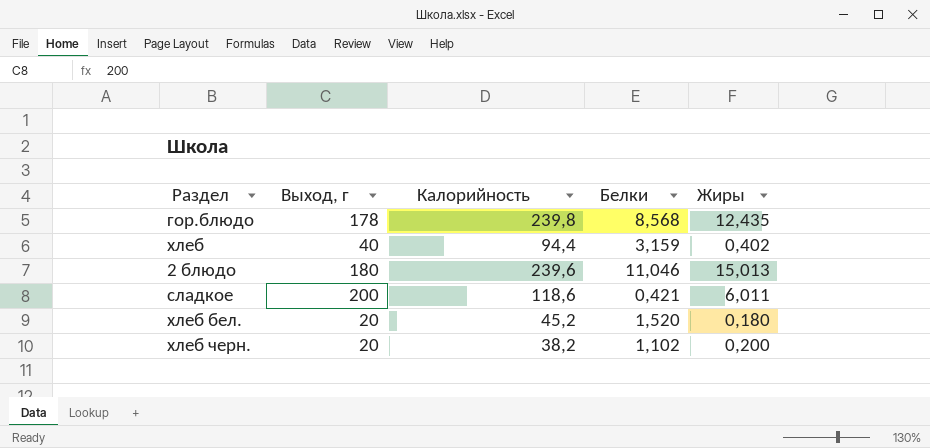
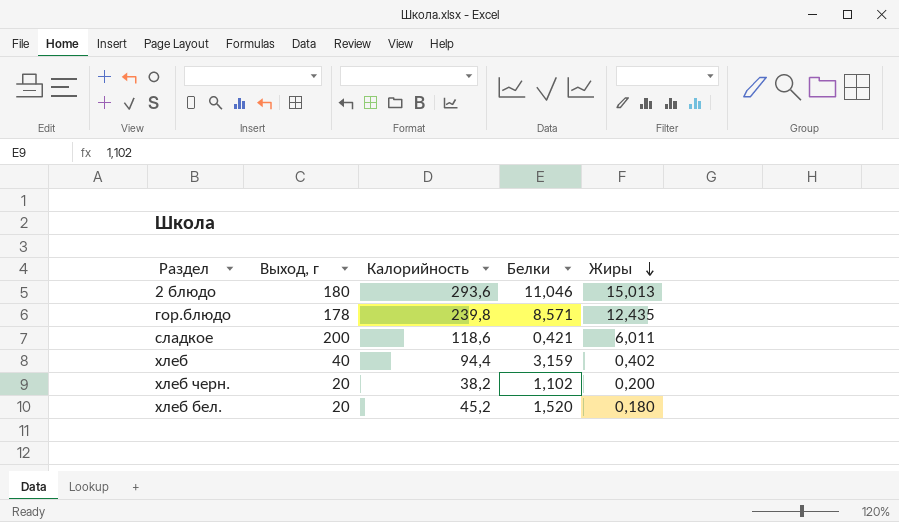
row order: none -> Жиры descending
2 блюдо | Калорийность: 239,6 -> 293,6
гор.блюдо | Белки: 8,568 -> 8,571

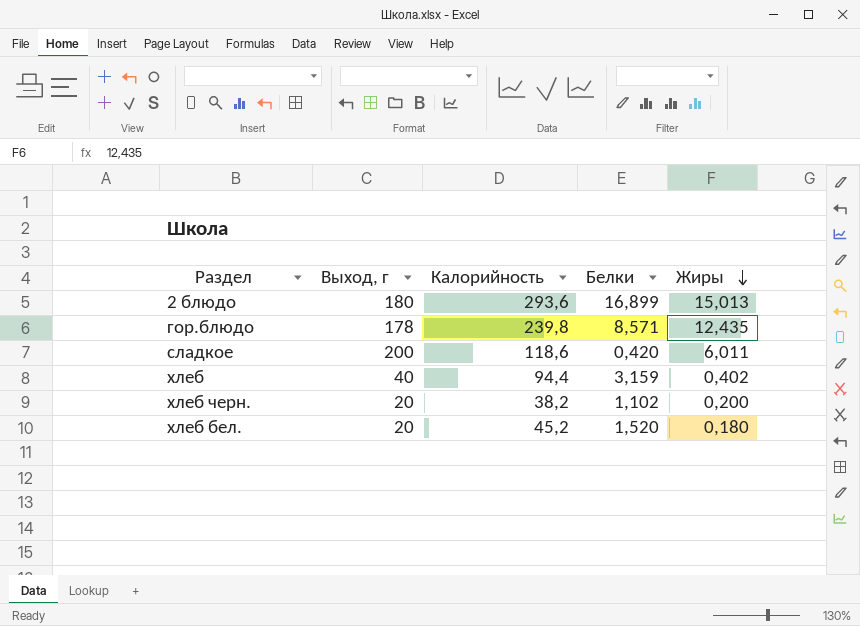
2 блюдо | Белки: 11,046 -> 16,899
сладкое | Белки: 0,421 -> 0,420

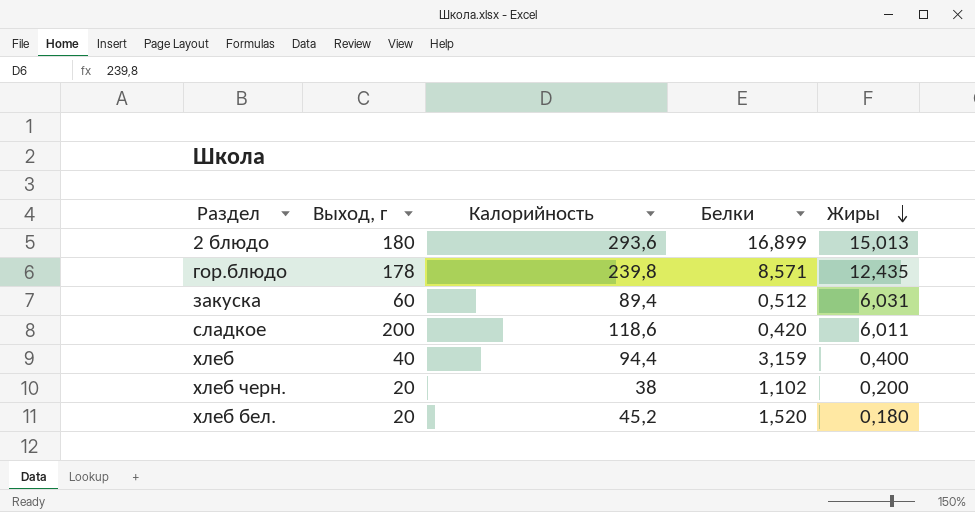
row закуска: none -> 60 | 89,4 | 0,512 | 6,031
хлеб | Жиры: 0,402 -> 0,400
хлеб черн. | Калорийность: 38,2 -> 38

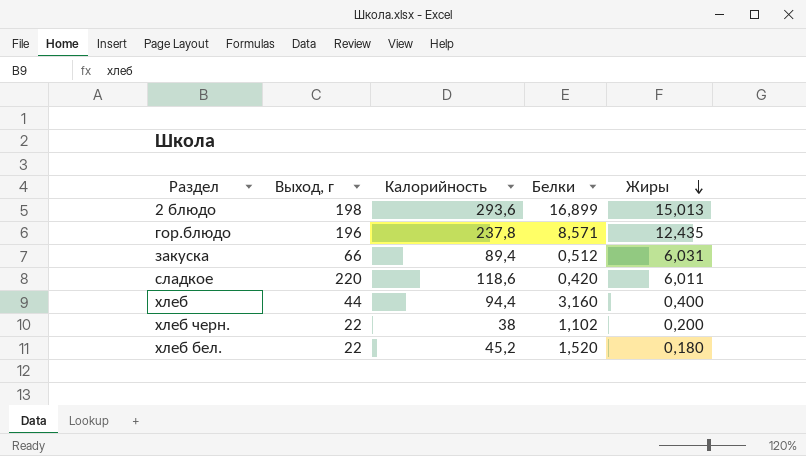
2 блюдо | Выход, г: 180 -> 198
гор.блюдо | Выход, г: 178 -> 196
гор.блюдо | Калорийность: 239,8 -> 237,8
закуска | Выход, г: 60 -> 66
сладкое | Выход, г: 200 -> 220
хлеб | Выход, г: 40 -> 44
хлеб | Белки: 3,159 -> 3,160
хлеб черн. | Выход, г: 20 -> 22
хлеб бел. | Выход, г: 20 -> 22

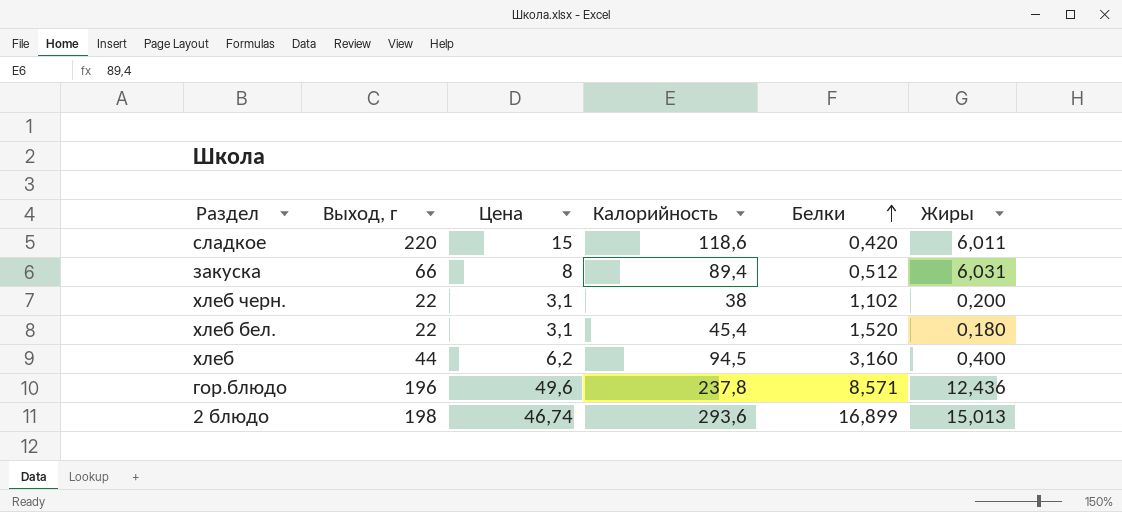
row order: Жиры descending -> Белки ascending
column Цена | position: none -> 3
хлеб бел. | Калорийность: 45,2 -> 45,4
хлеб | Калорийность: 94,4 -> 94,5
гор.блюдо | Жиры: 12,435 -> 12,436

